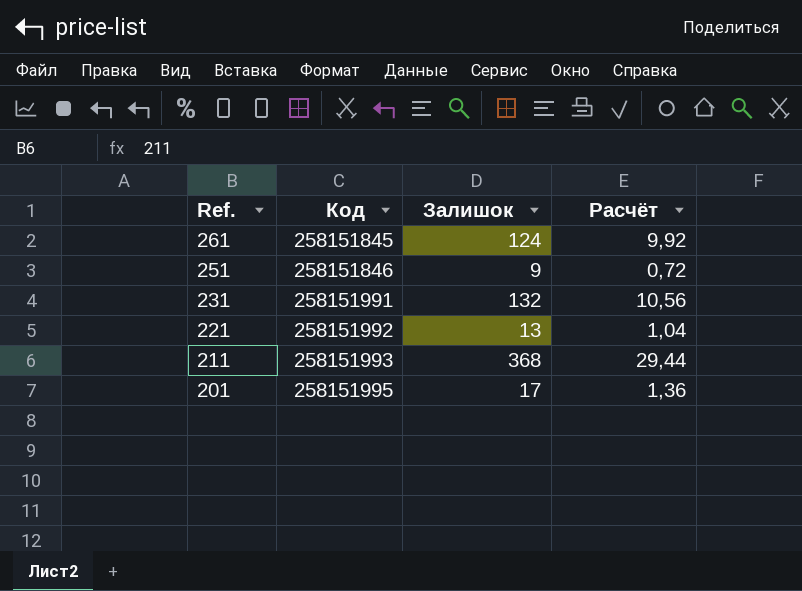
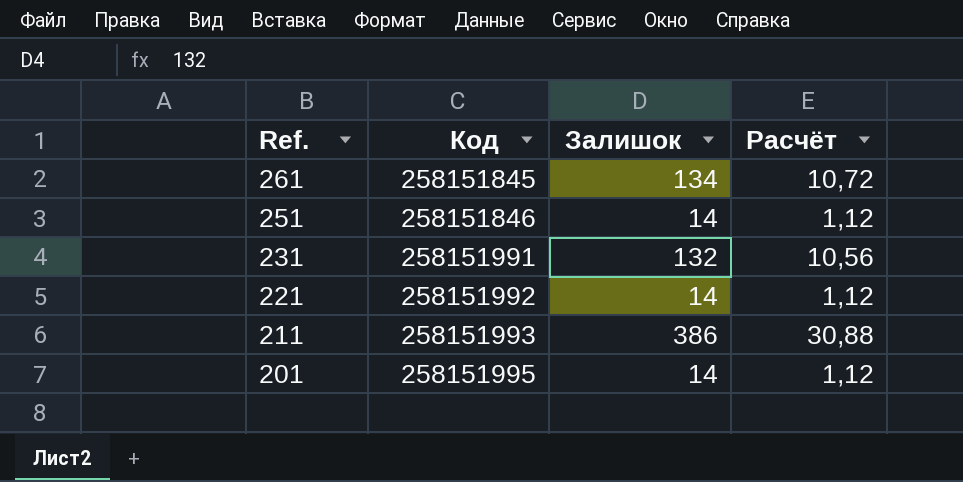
261 | Залишок: 124 -> 134
261 | Расчёт: 9,92 -> 10,72
251 | Залишок: 9 -> 14
251 | Расчёт: 0,72 -> 1,12
221 | Залишок: 13 -> 14
221 | Расчёт: 1,04 -> 1,12
211 | Залишок: 368 -> 386
211 | Расчёт: 29,44 -> 30,88
201 | Залишок: 17 -> 14
201 | Расчёт: 1,36 -> 1,12

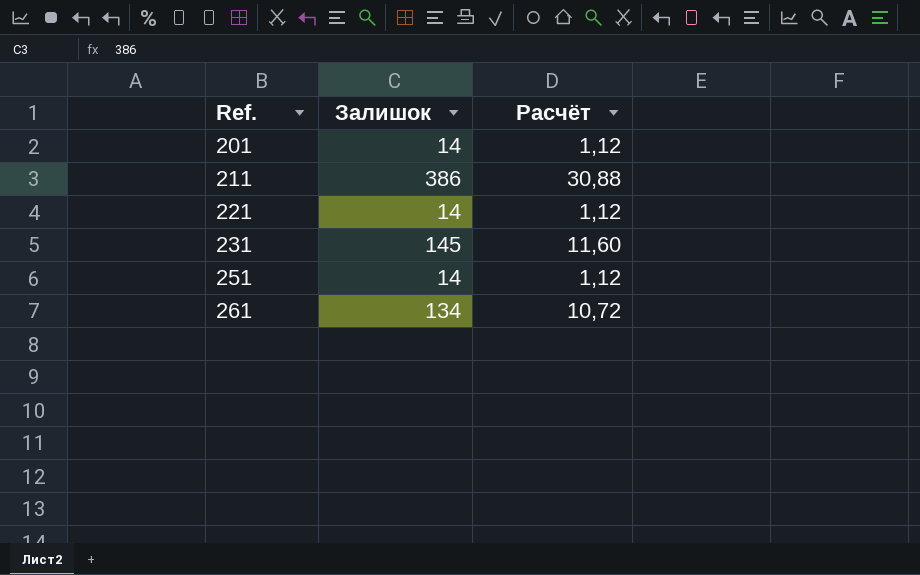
row order: Ref. descending -> Ref. ascending
column Код | position: 2 -> none
231 | Залишок: 132 -> 145
231 | Расчёт: 10,56 -> 11,60

